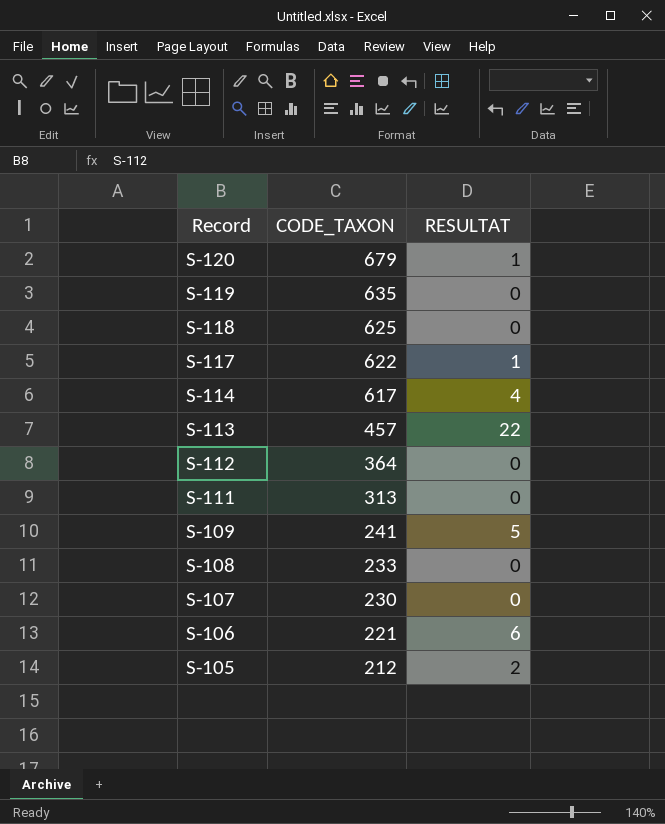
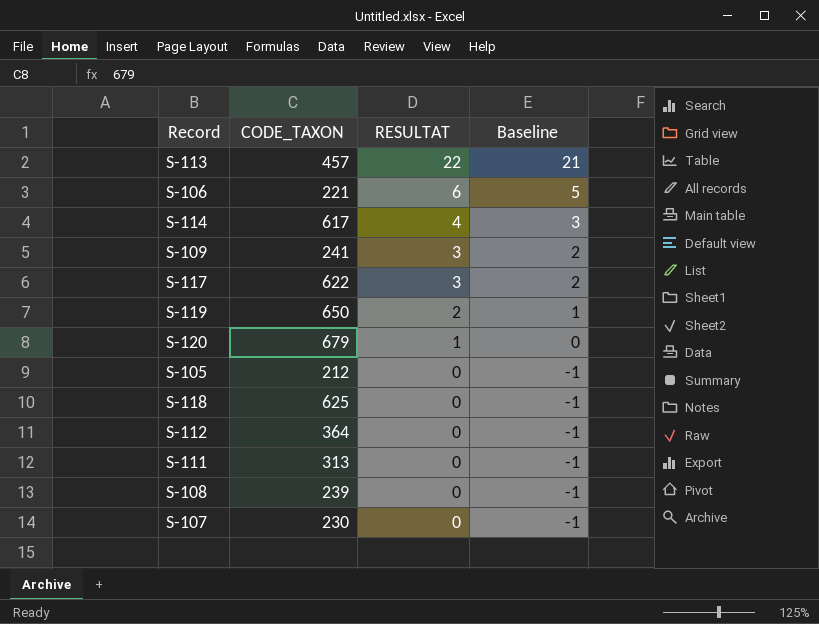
row order: Record descending -> RESULTAT descending
column Baseline | formula: none -> [RESULTAT] - 1
S-109 | RESULTAT: 5 -> 3
S-117 | RESULTAT: 1 -> 3
S-119 | CODE_TAXON: 635 -> 650
S-119 | RESULTAT: 0 -> 2
S-105 | RESULTAT: 2 -> 0
S-108 | CODE_TAXON: 233 -> 239

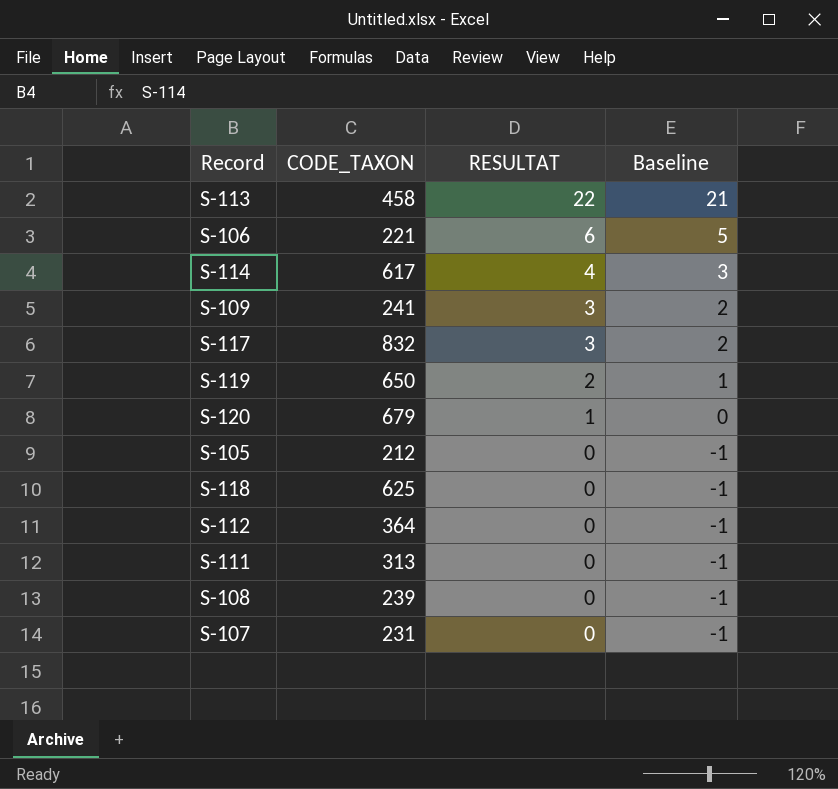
S-113 | CODE_TAXON: 457 -> 458
S-117 | CODE_TAXON: 622 -> 832
S-107 | CODE_TAXON: 230 -> 231

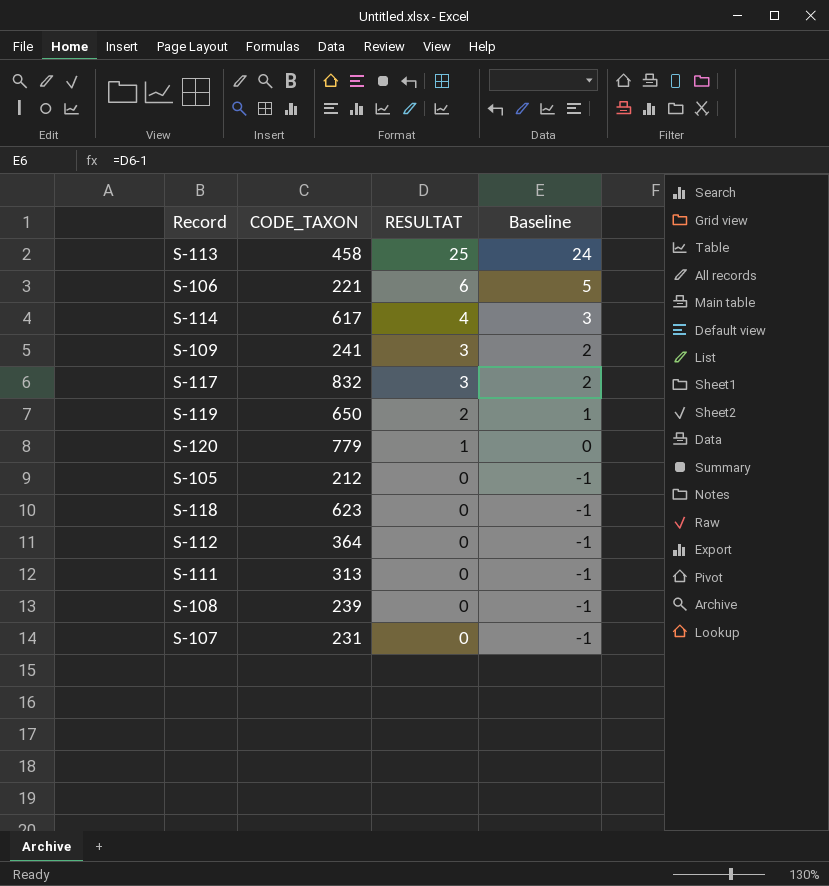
S-113 | RESULTAT: 22 -> 25
S-113 | Baseline: 21 -> 24
S-120 | CODE_TAXON: 679 -> 779
S-118 | CODE_TAXON: 625 -> 623

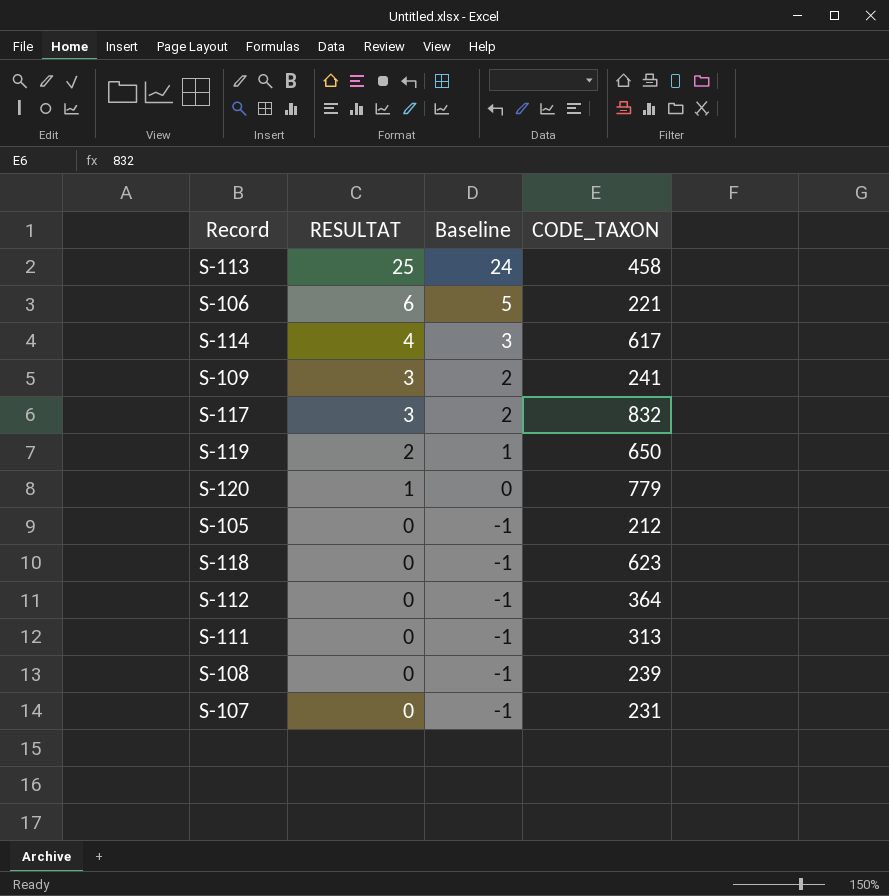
column CODE_TAXON | position: 2 -> 4

